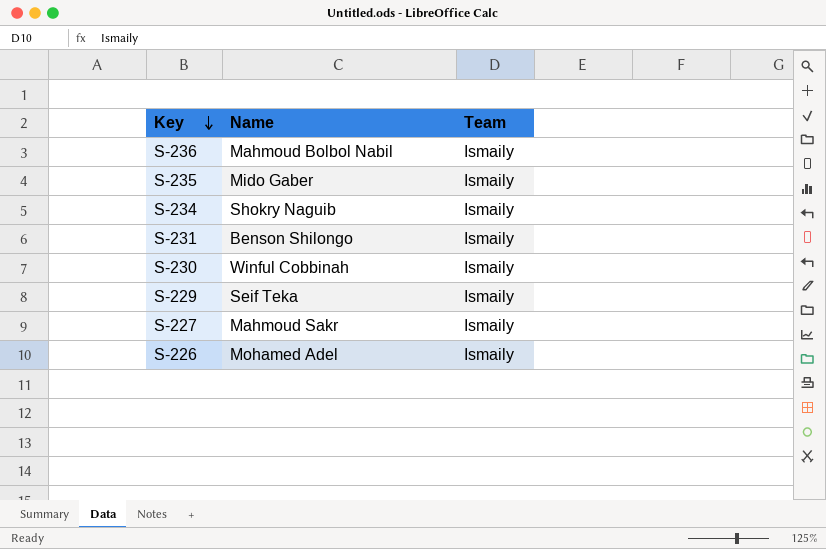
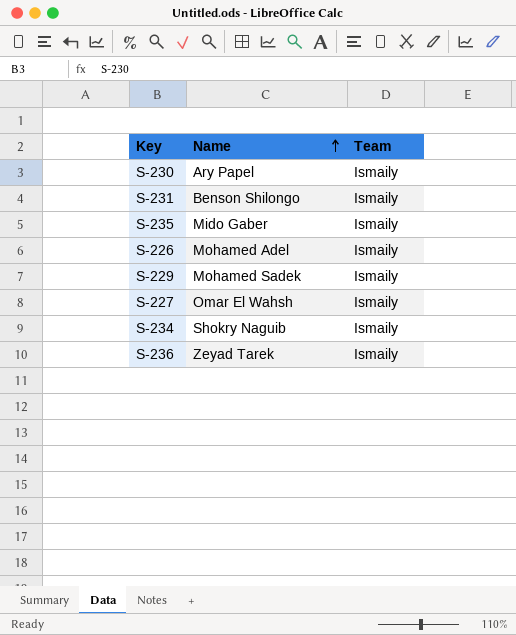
row order: Key descending -> Name ascending
S-230 | Name: Winful Cobbinah -> Ary Papel
S-229 | Name: Seif Teka -> Mohamed Sadek
S-227 | Name: Mahmoud Sakr -> Omar El Wahsh
S-236 | Name: Mahmoud Bolbol Nabil -> Zeyad Tarek

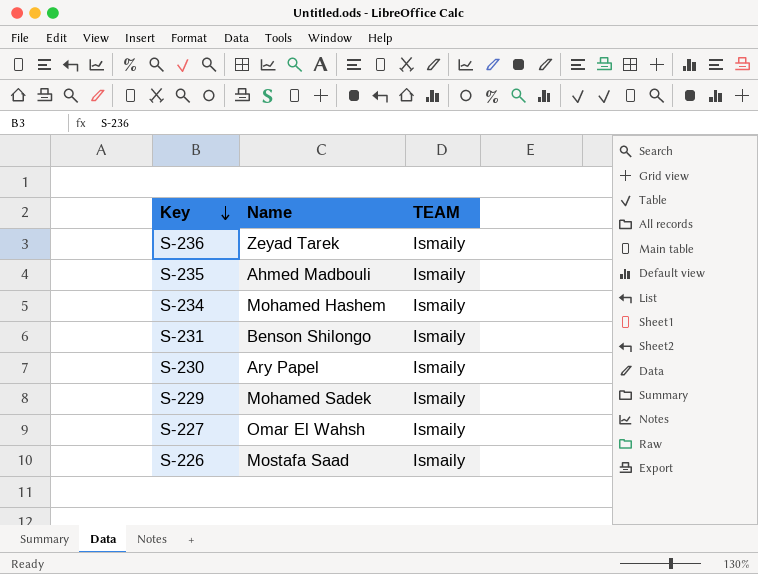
row order: Name ascending -> Key descending
column name: Team -> TEAM
S-235 | Name: Mido Gaber -> Ahmed Madbouli
S-234 | Name: Shokry Naguib -> Mohamed Hashem
S-226 | Name: Mohamed Adel -> Mostafa Saad

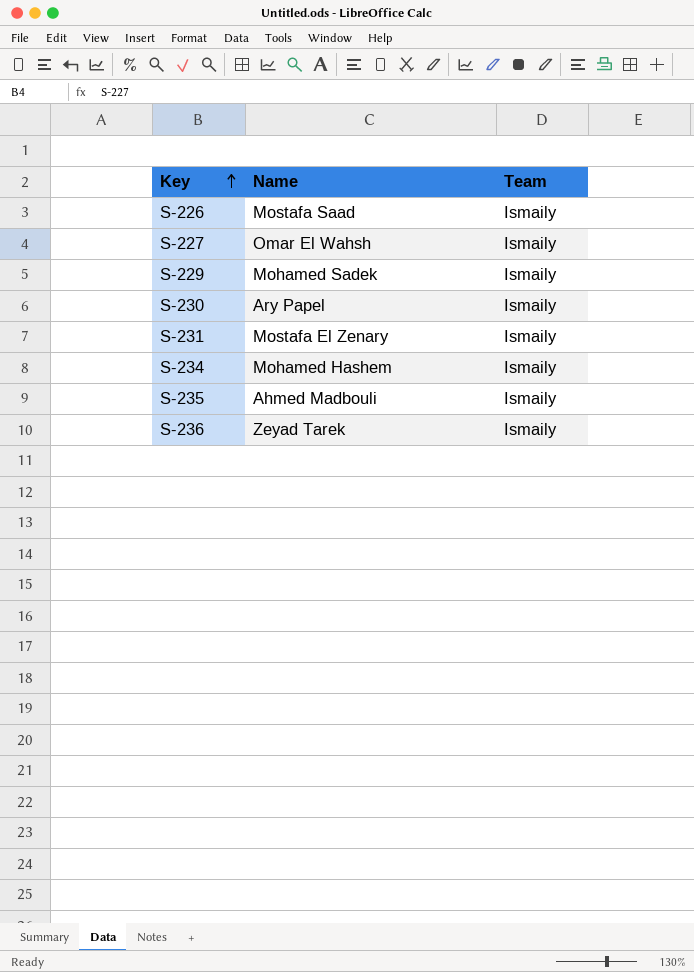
row order: Key descending -> Key ascending
column name: TEAM -> Team
S-231 | Name: Benson Shilongo -> Mostafa El Zenary

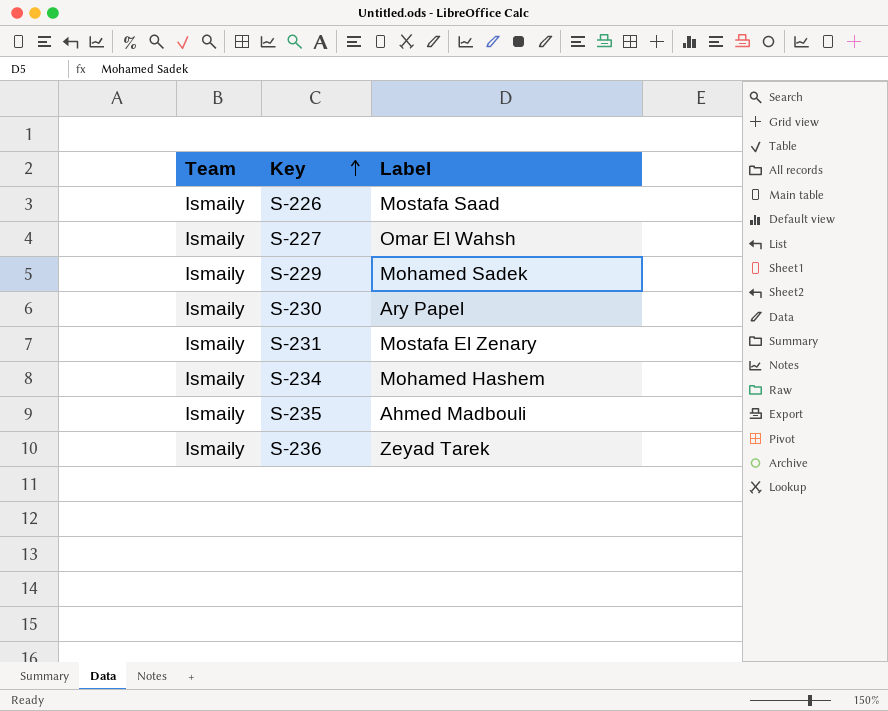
column Team | position: 3 -> 1
column name: Name -> Label

